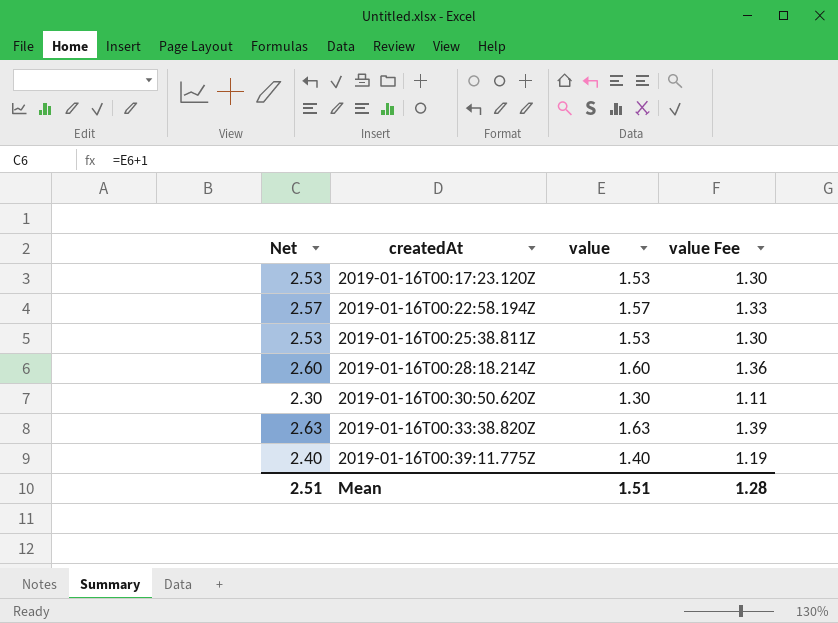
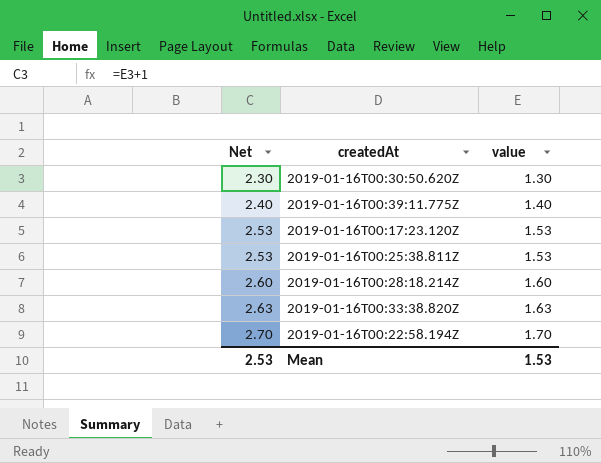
row order: createdAt ascending -> Net ascending
column value Fee | formula: [value] * 0.85 -> none
2019-01-16T00:22:58.194Z | Net: 2.57 -> 2.70
2019-01-16T00:22:58.194Z | value: 1.57 -> 1.70
Mean | Net: 2.51 -> 2.53
Mean | value: 1.51 -> 1.53

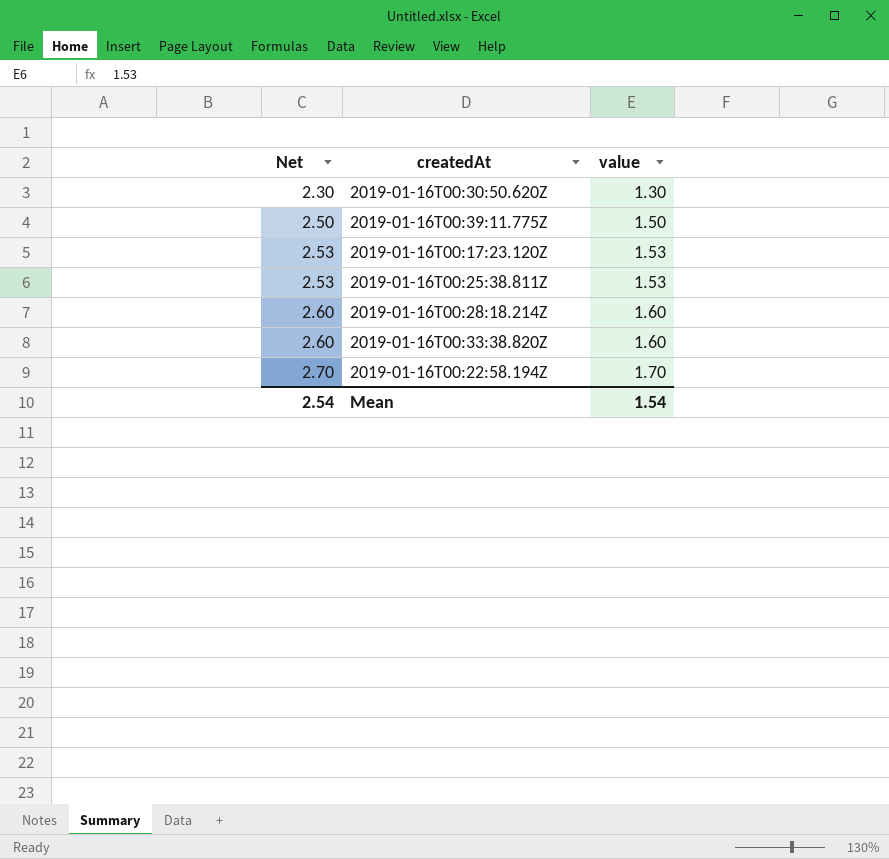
2019-01-16T00:39:11.775Z | Net: 2.40 -> 2.50
2019-01-16T00:39:11.775Z | value: 1.40 -> 1.50
2019-01-16T00:33:38.820Z | Net: 2.63 -> 2.60
2019-01-16T00:33:38.820Z | value: 1.63 -> 1.60
Mean | Net: 2.53 -> 2.54
Mean | value: 1.53 -> 1.54

